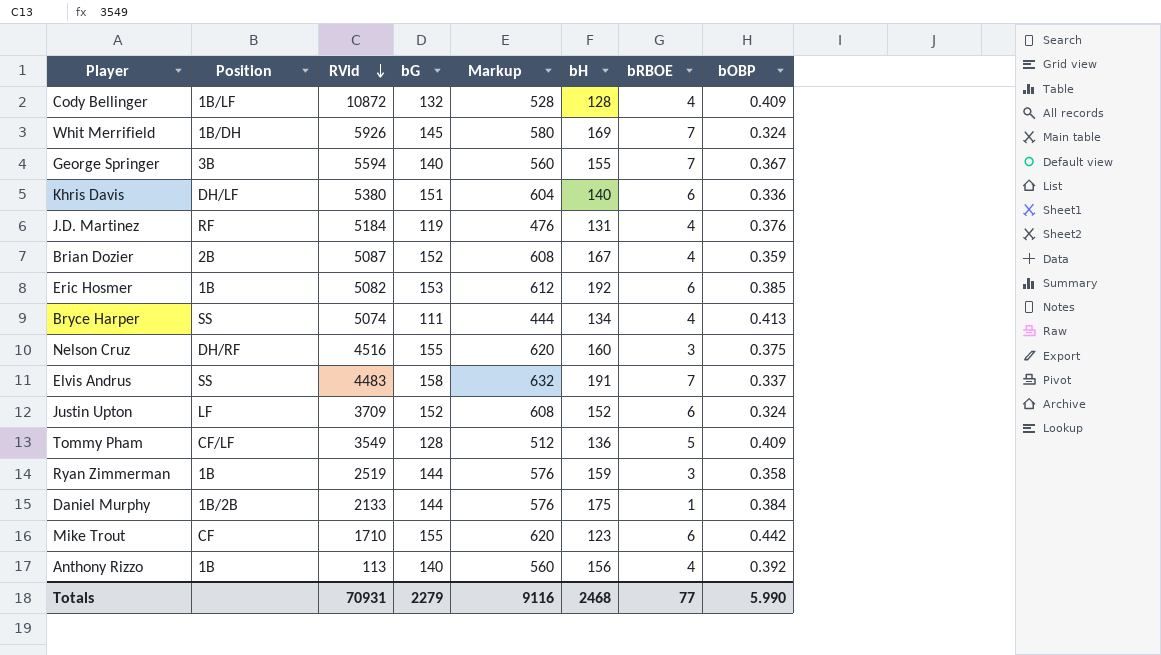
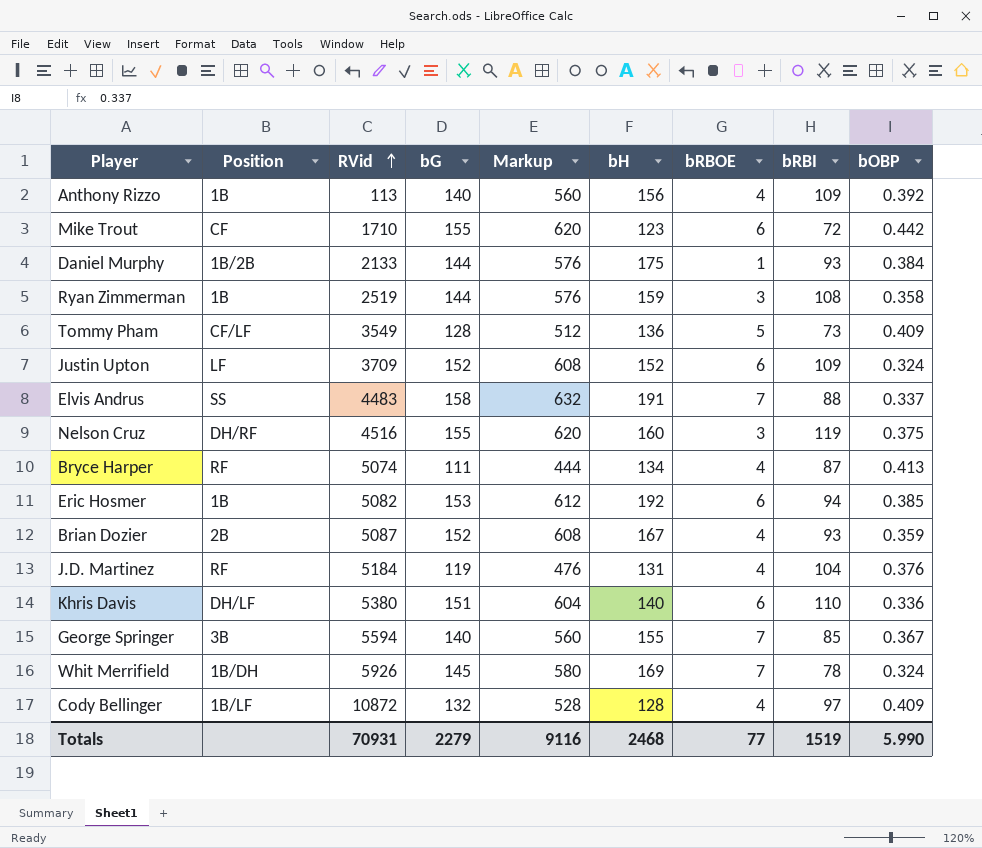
row order: RVid descending -> RVid ascending
column bRBI | position: none -> 8
Bryce Harper | Position: SS -> RF

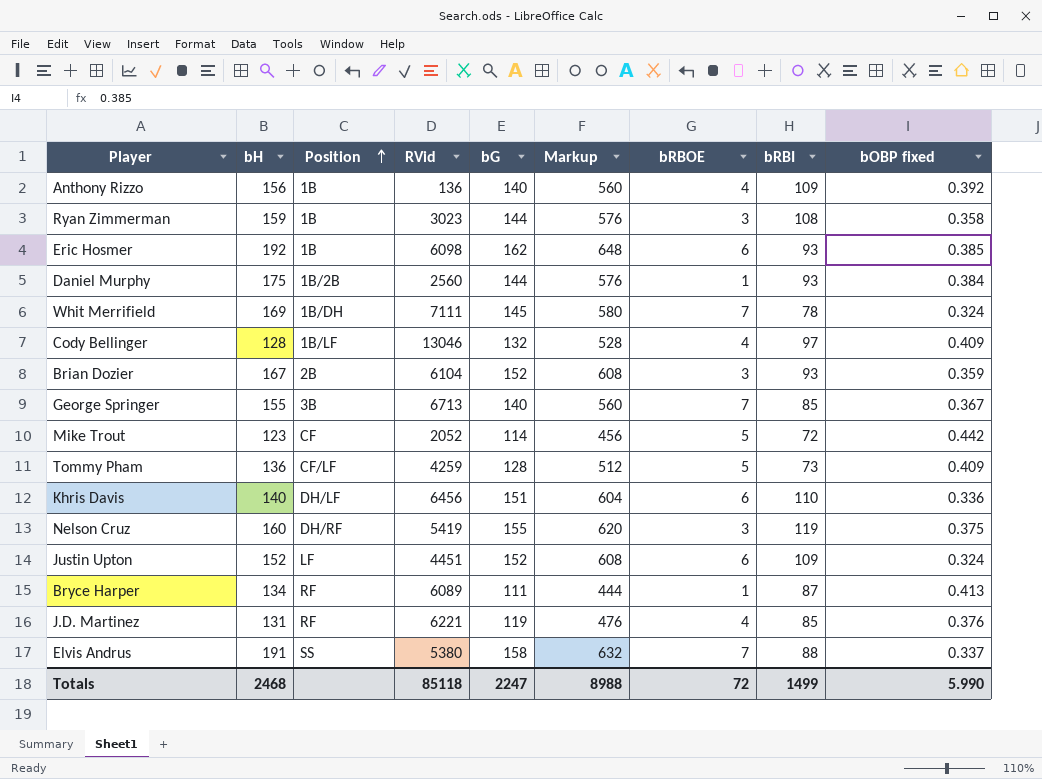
row order: RVid ascending -> Position ascending
column bH | position: 6 -> 2
column name: bOBP -> bOBP fixed
Anthony Rizzo | RVid: 113 -> 136
Ryan Zimmerman | RVid: 2519 -> 3023
Eric Hosmer | RVid: 5082 -> 6098
Eric Hosmer | bG: 153 -> 162
Eric Hosmer | Markup: 612 -> 648
Eric Hosmer | bRBI: 94 -> 93
Daniel Murphy | RVid: 2133 -> 2560
Whit Merrifield | RVid: 5926 -> 7111
Cody Bellinger | RVid: 10872 -> 13046
Brian Dozier | RVid: 5087 -> 6104
Brian Dozier | bRBOE: 4 -> 3
George Springer | RVid: 5594 -> 6713
Mike Trout | RVid: 1710 -> 2052
Mike Trout | bG: 155 -> 114
Mike Trout | Markup: 620 -> 456
Mike Trout | bRBOE: 6 -> 5
Tommy Pham | RVid: 3549 -> 4259
Khris Davis | RVid: 5380 -> 6456
Nelson Cruz | RVid: 4516 -> 5419
Justin Upton | RVid: 3709 -> 4451
Bryce Harper | RVid: 5074 -> 6089
Bryce Harper | bRBOE: 4 -> 1
J.D. Martinez | RVid: 5184 -> 6221
J.D. Martinez | bRBI: 104 -> 85
Elvis Andrus | RVid: 4483 -> 5380
Totals | RVid: 70931 -> 85118
Totals | bG: 2279 -> 2247
Totals | Markup: 9116 -> 8988
Totals | bRBOE: 77 -> 72
Totals | bRBI: 1519 -> 1499

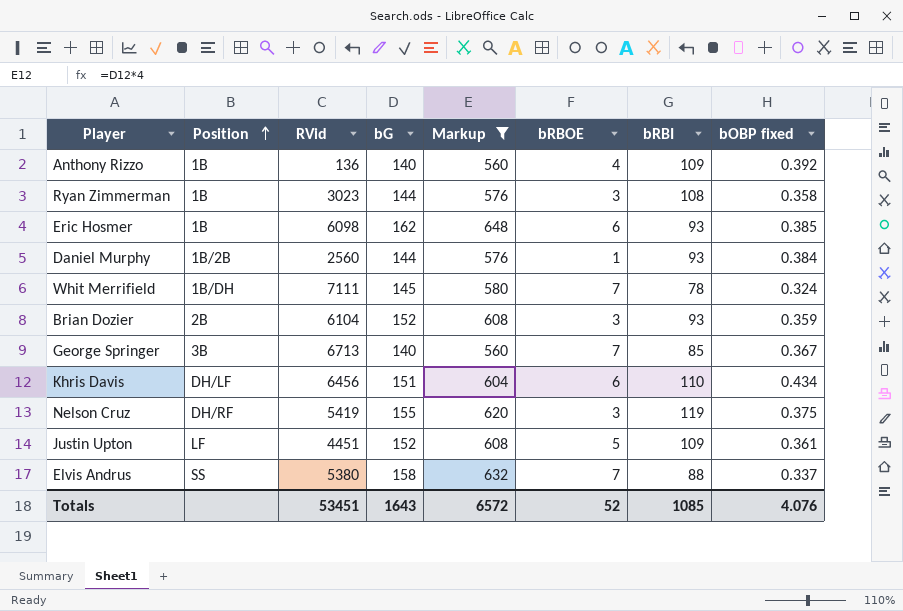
filter: none -> Markup >= 560
column bH | position: 2 -> none
Khris Davis | bOBP fixed: 0.336 -> 0.434
Justin Upton | bRBOE: 6 -> 5
Justin Upton | bOBP fixed: 0.324 -> 0.361
Totals | RVid: 85118 -> 53451
Totals | bG: 2247 -> 1643
Totals | Markup: 8988 -> 6572
Totals | bRBOE: 72 -> 52
Totals | bRBI: 1499 -> 1085
Totals | bOBP fixed: 5.990 -> 4.076

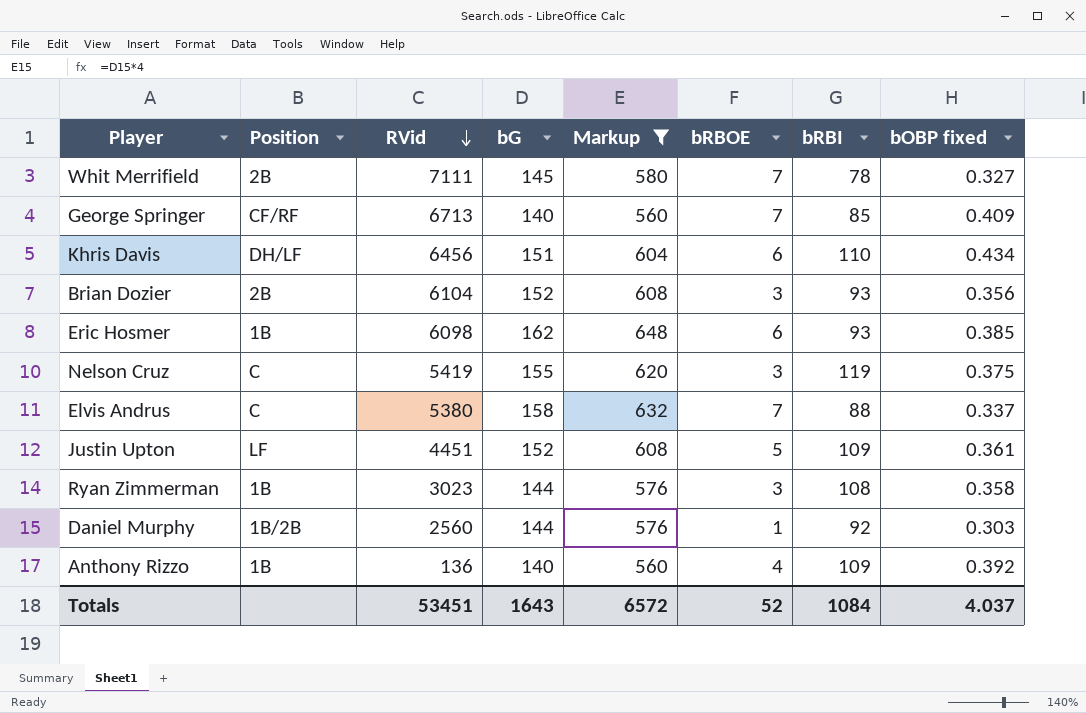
row order: Position ascending -> RVid descending
Whit Merrifield | Position: 1B/DH -> 2B
Whit Merrifield | bOBP fixed: 0.324 -> 0.327
George Springer | Position: 3B -> CF/RF
George Springer | bOBP fixed: 0.367 -> 0.409
Brian Dozier | bOBP fixed: 0.359 -> 0.356
Nelson Cruz | Position: DH/RF -> C
Elvis Andrus | Position: SS -> C
Daniel Murphy | bRBI: 93 -> 92
Daniel Murphy | bOBP fixed: 0.384 -> 0.303
Totals | bRBI: 1085 -> 1084
Totals | bOBP fixed: 4.076 -> 4.037

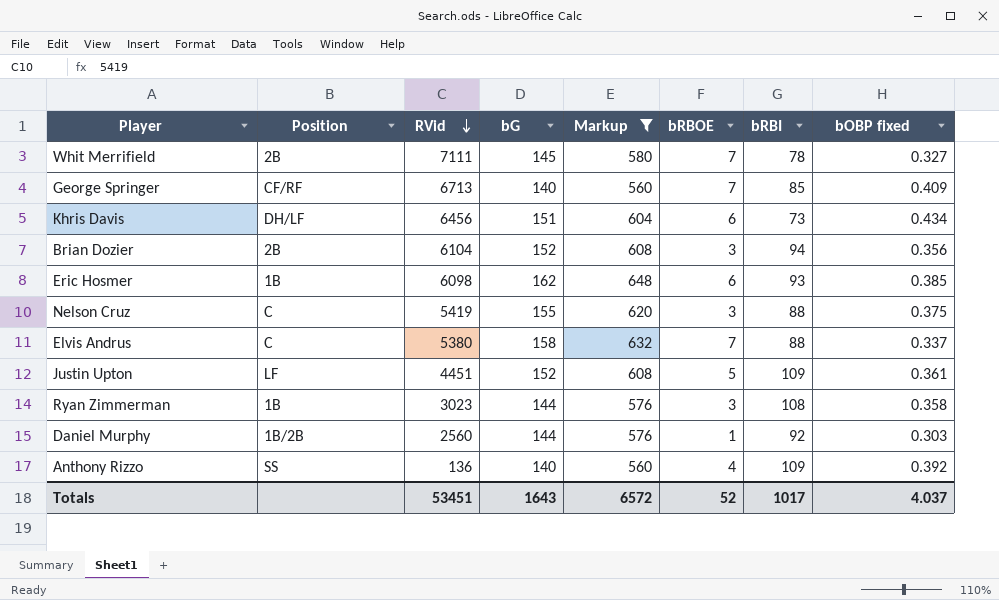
Khris Davis | bRBI: 110 -> 73
Brian Dozier | bRBI: 93 -> 94
Nelson Cruz | bRBI: 119 -> 88
Anthony Rizzo | Position: 1B -> SS
Totals | bRBI: 1084 -> 1017

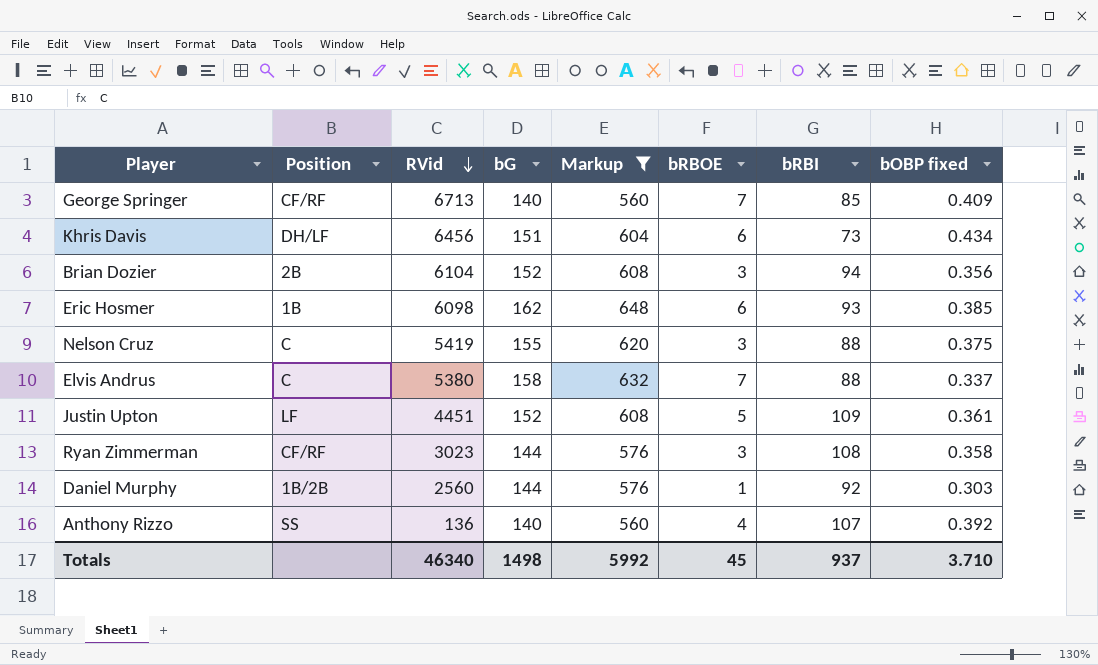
row Whit Merrifield: 2B | 7111 | 145 | 580 | 7 | 78 | 0.327 -> none
Ryan Zimmerman | Position: 1B -> CF/RF
Anthony Rizzo | bRBI: 109 -> 107
Totals | RVid: 53451 -> 46340
Totals | bG: 1643 -> 1498
Totals | Markup: 6572 -> 5992
Totals | bRBOE: 52 -> 45
Totals | bRBI: 1017 -> 937
Totals | bOBP fixed: 4.037 -> 3.710

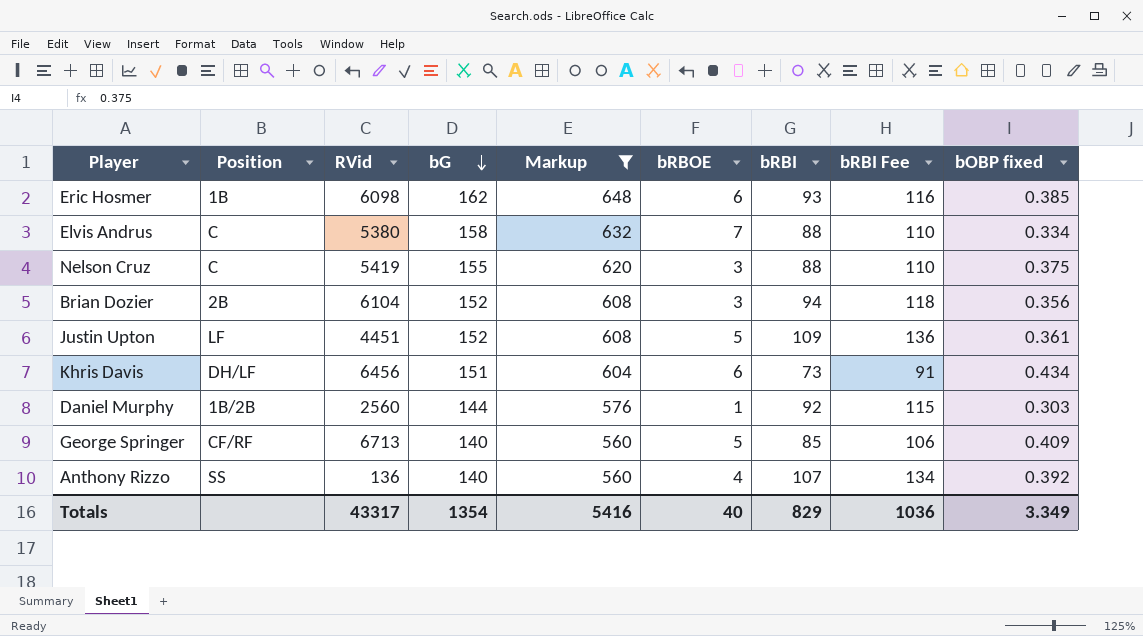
row order: RVid descending -> bG descending
column bRBI Fee | formula: none -> [bRBI] * 1.25
row Ryan Zimmerman: CF/RF | 3023 | 144 | 576 | 3 | 108 | 0.358 -> none
Elvis Andrus | bOBP fixed: 0.337 -> 0.334
George Springer | bRBOE: 7 -> 5
Totals | RVid: 46340 -> 43317
Totals | bG: 1498 -> 1354
Totals | Markup: 5992 -> 5416
Totals | bRBOE: 45 -> 40
Totals | bRBI: 937 -> 829
Totals | bOBP fixed: 3.710 -> 3.349

